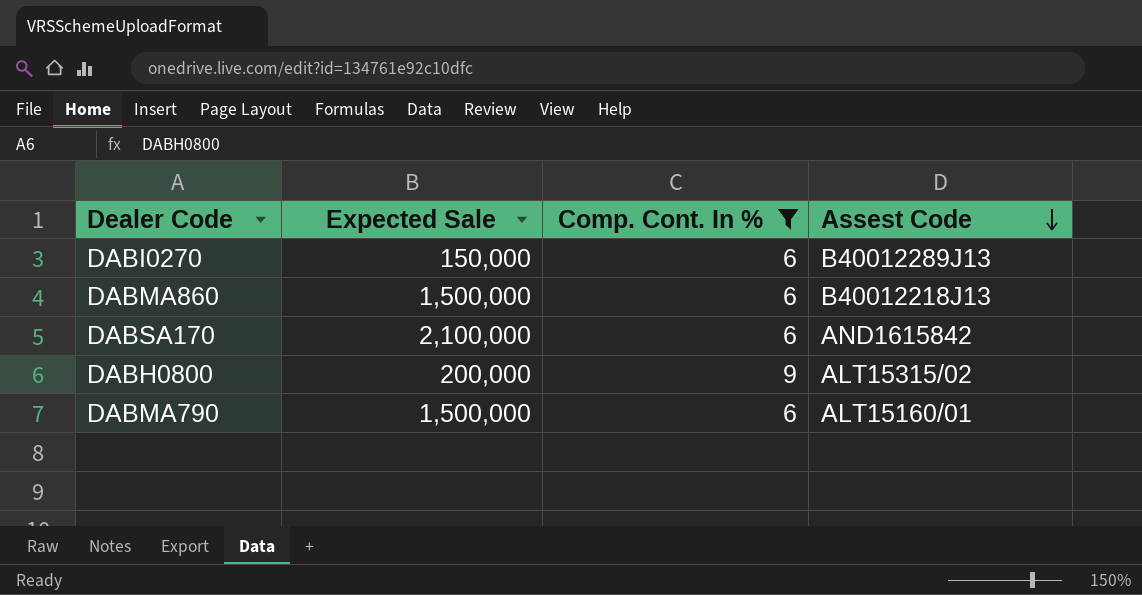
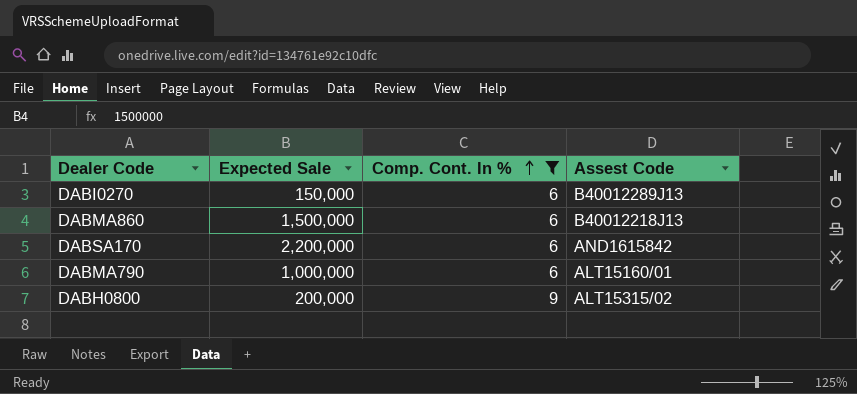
row order: Assest Code descending -> Comp. Cont. In % ascending
DABSA170 | Expected Sale: 2,100,000 -> 2,200,000
DABMA790 | Expected Sale: 1,500,000 -> 1,000,000

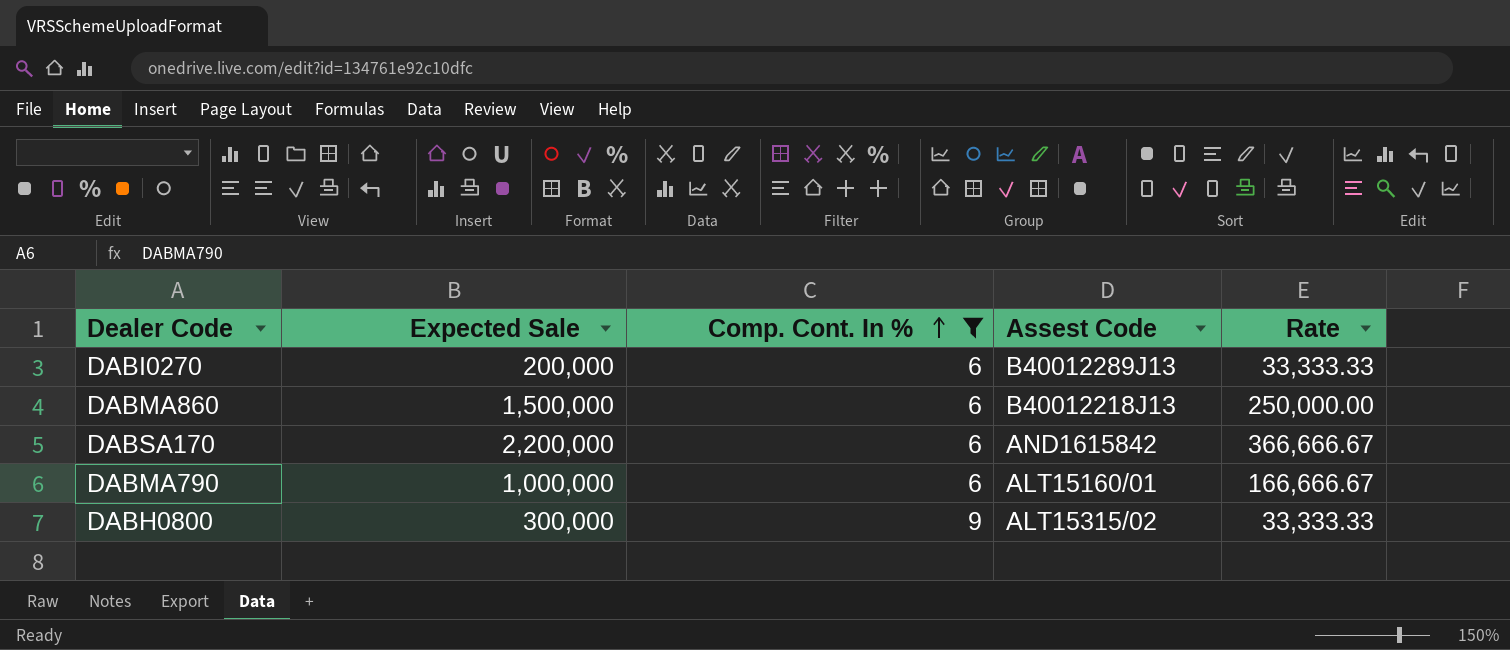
column Rate | formula: none -> [Expected Sale] / [Comp. Cont. In %]
DABI0270 | Expected Sale: 150,000 -> 200,000
DABH0800 | Expected Sale: 200,000 -> 300,000

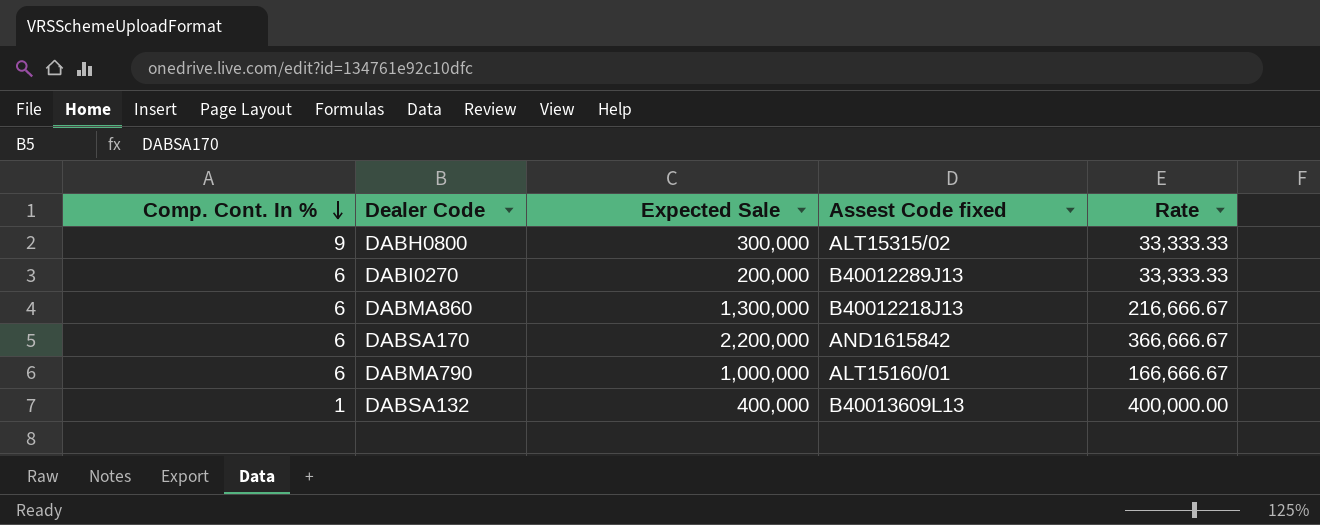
filter: Comp. Cont. In % != 1 -> none
row order: Comp. Cont. In % ascending -> Comp. Cont. In % descending
column Comp. Cont. In % | position: 3 -> 1
column name: Assest Code -> Assest Code fixed
DABMA860 | Expected Sale: 1,500,000 -> 1,300,000
DABMA860 | Rate: 250,000.00 -> 216,666.67

